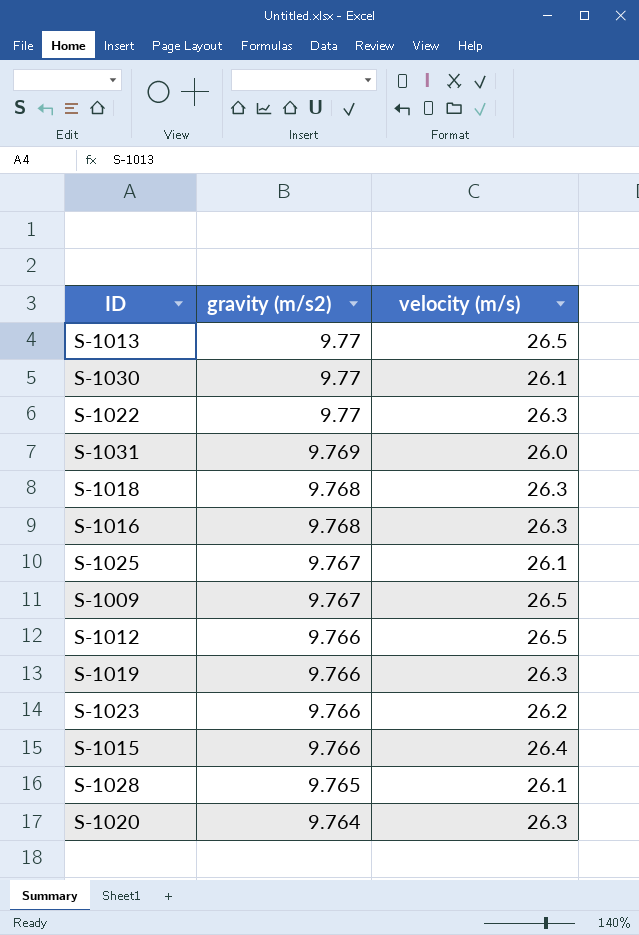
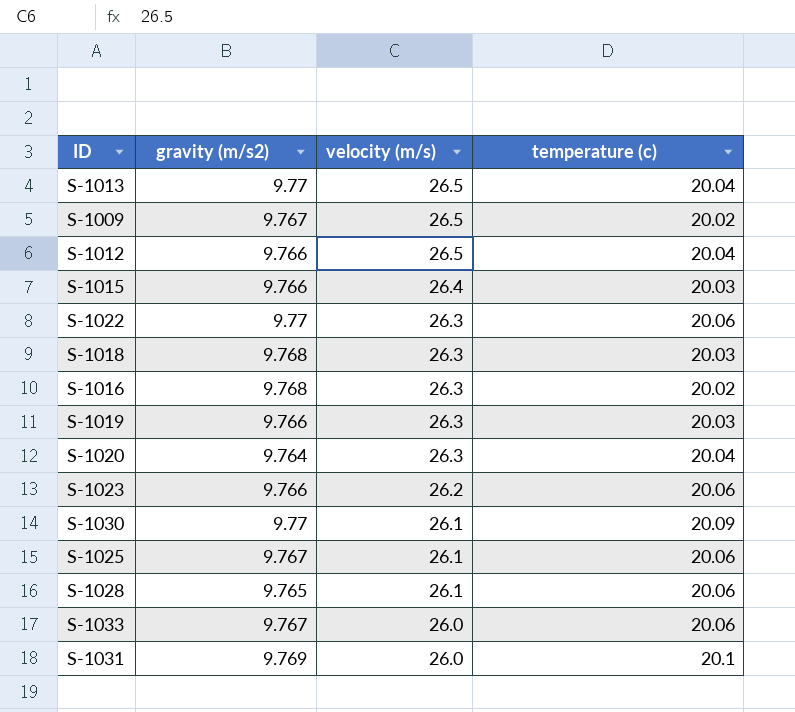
row order: gravity (m/s2) descending -> velocity (m/s) descending
column temperature (c) | position: none -> 4
row S-1033: none -> 9.767 | 26.0 | 20.06

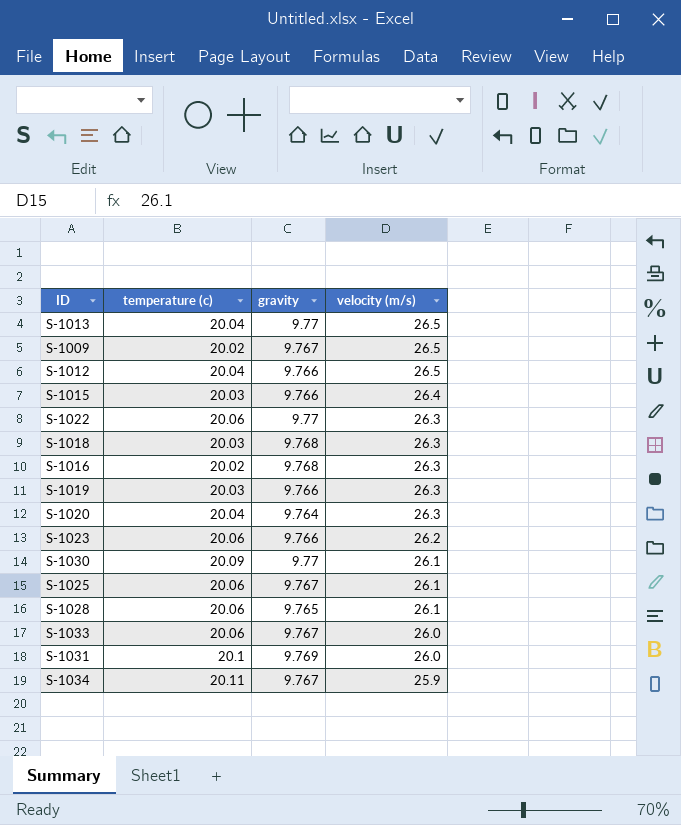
column temperature (c) | position: 4 -> 2
column name: gravity (m/s2) -> gravity
row S-1034: none -> 20.11 | 9.767 | 25.9

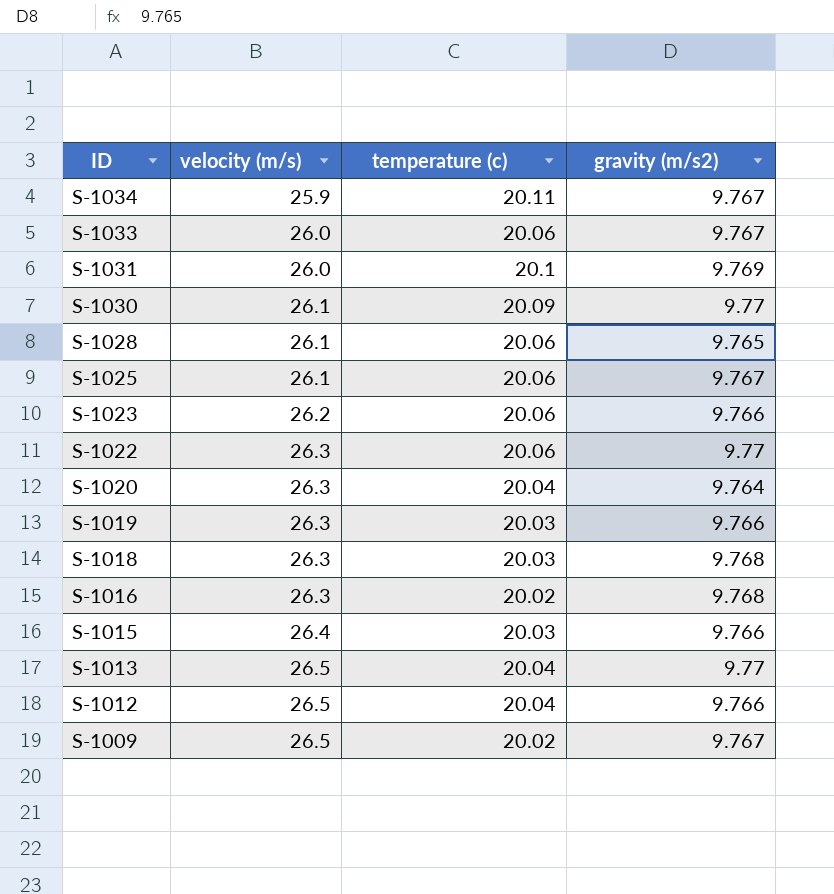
row order: velocity (m/s) descending -> ID descending
column velocity (m/s) | position: 4 -> 2
column name: gravity -> gravity (m/s2)

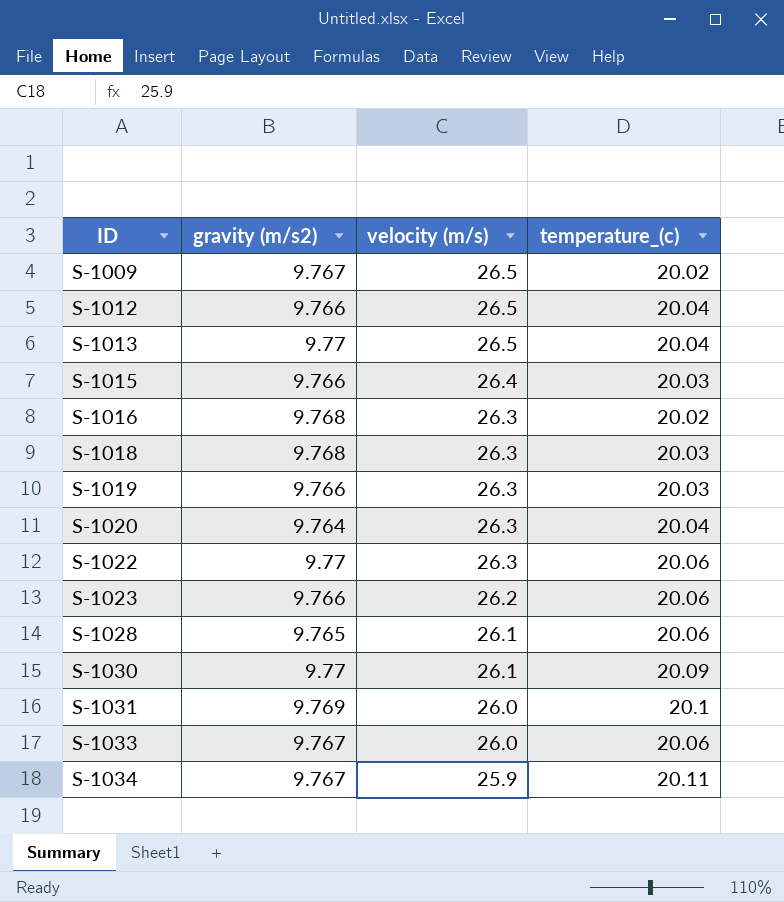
row order: ID descending -> ID ascending
column gravity (m/s2) | position: 4 -> 2
column name: temperature (c) -> temperature_(c)
row S-1025: 26.1 | 20.06 | 9.767 -> none

